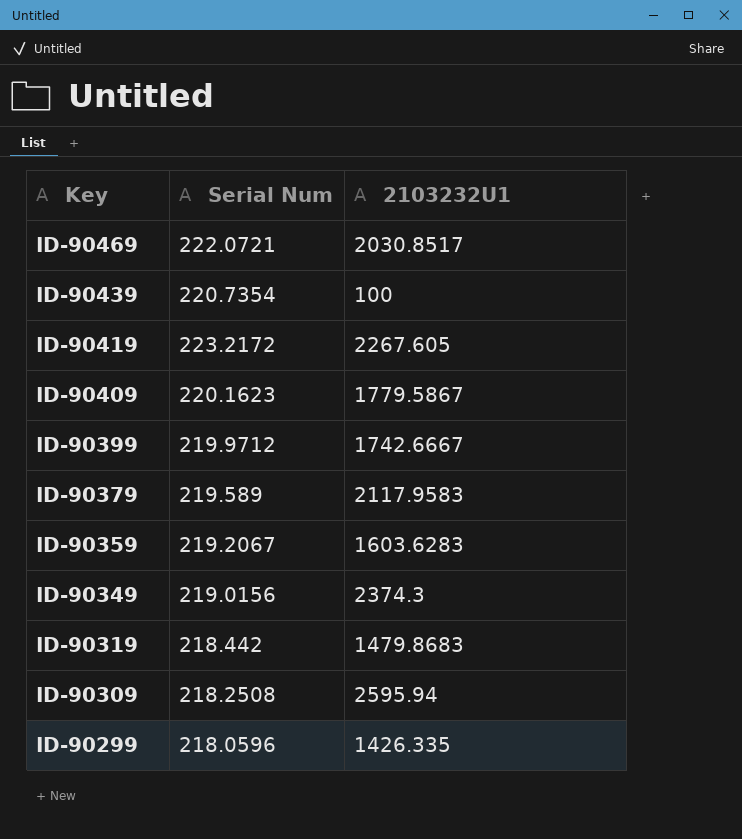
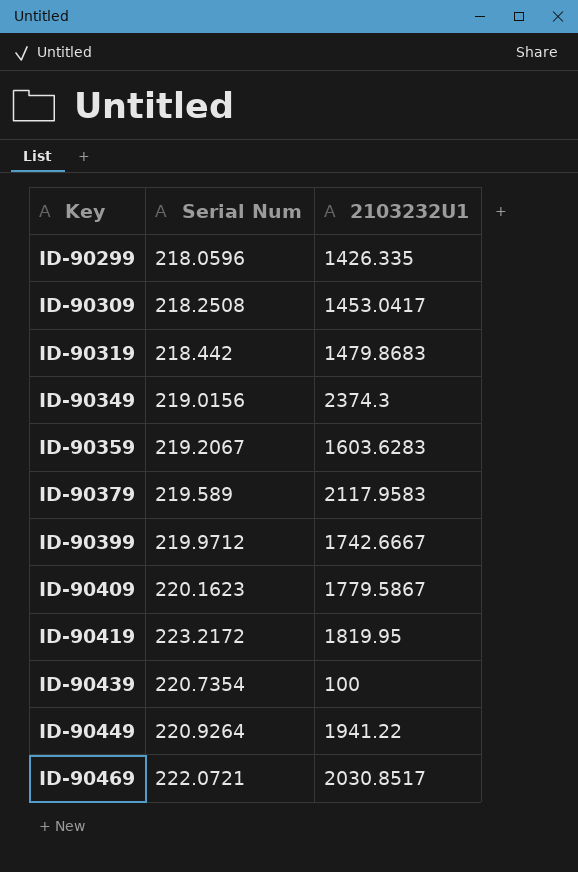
row order: Key descending -> Key ascending
ID-90309 | 2103232U1: 2595.94 -> 1453.0417
ID-90419 | 2103232U1: 2267.605 -> 1819.95
row ID-90449: none -> 220.9264 | 1941.22

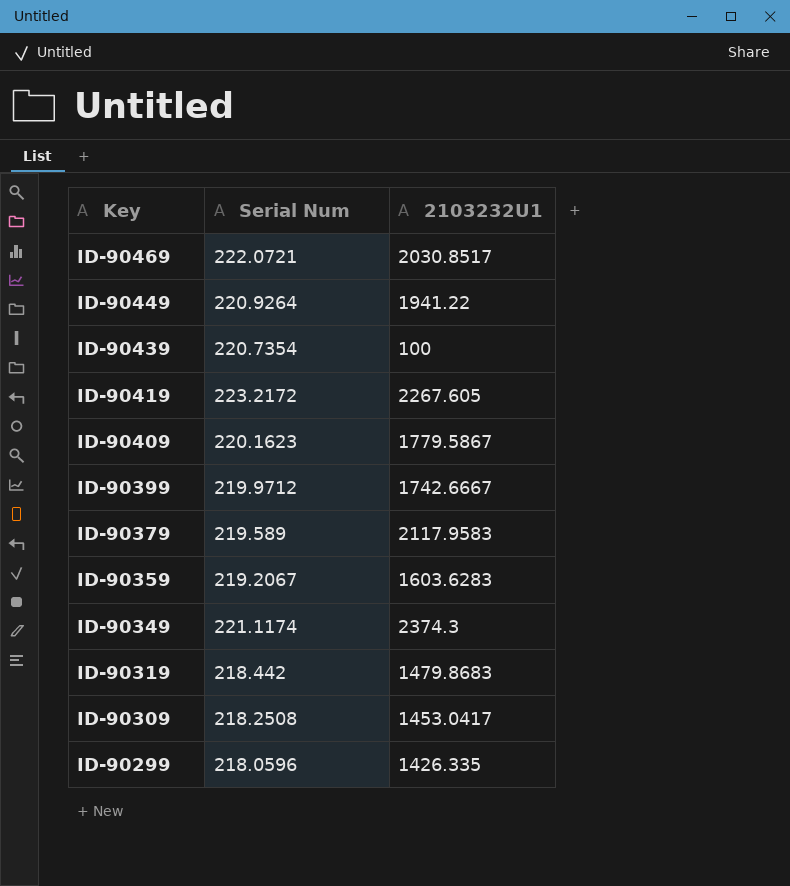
row order: Key ascending -> Key descending
ID-90419 | 2103232U1: 1819.95 -> 2267.605
ID-90349 | Serial Num: 219.0156 -> 221.1174

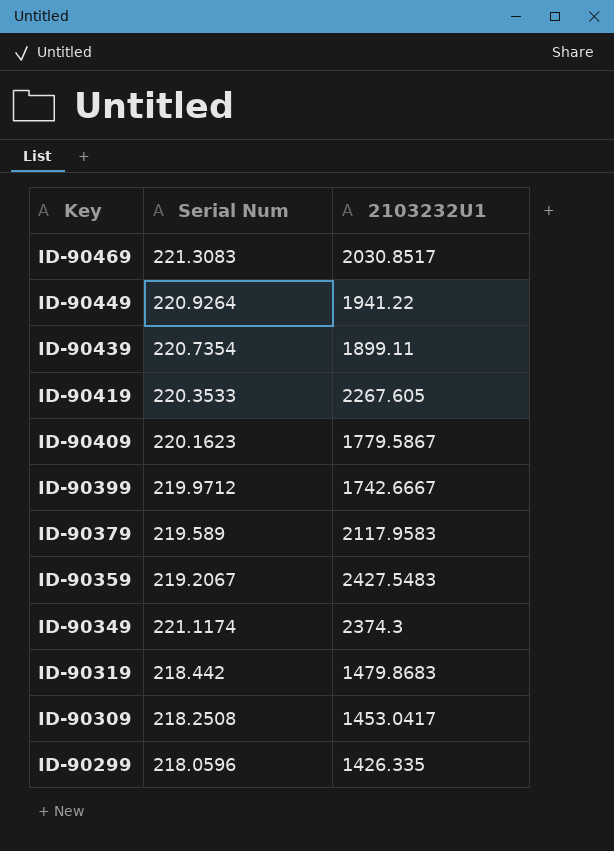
ID-90469 | Serial Num: 222.0721 -> 221.3083
ID-90439 | 2103232U1: 100 -> 1899.11
ID-90419 | Serial Num: 223.2172 -> 220.3533
ID-90359 | 2103232U1: 1603.6283 -> 2427.5483

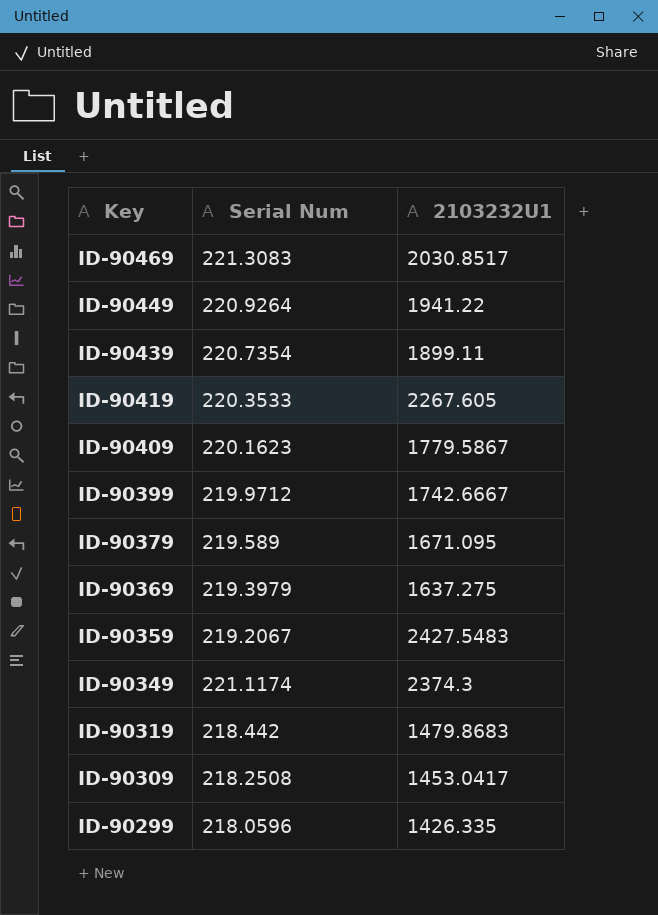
ID-90379 | 2103232U1: 2117.9583 -> 1671.095
row ID-90369: none -> 219.3979 | 1637.275

